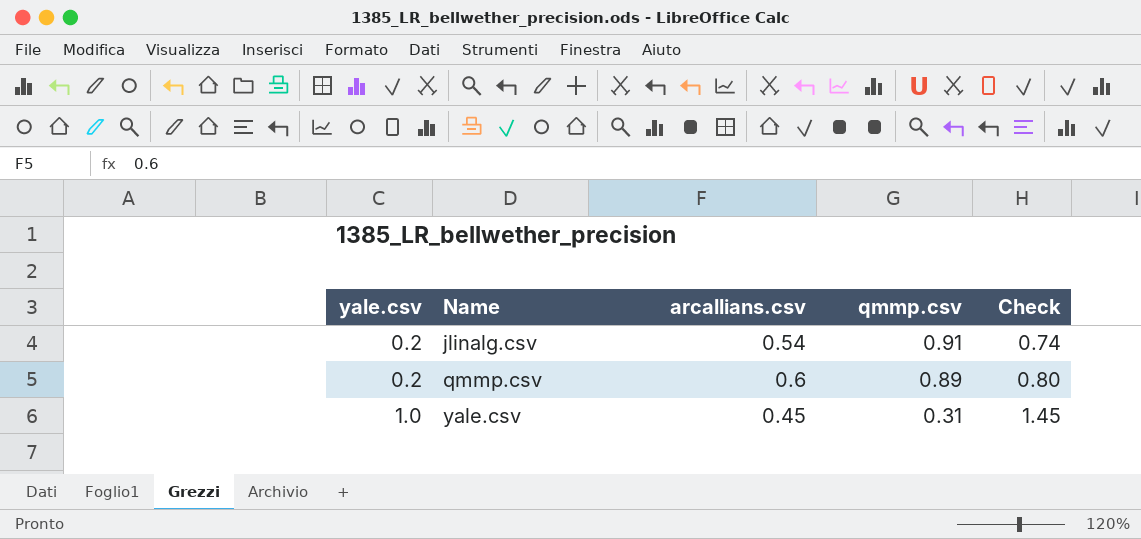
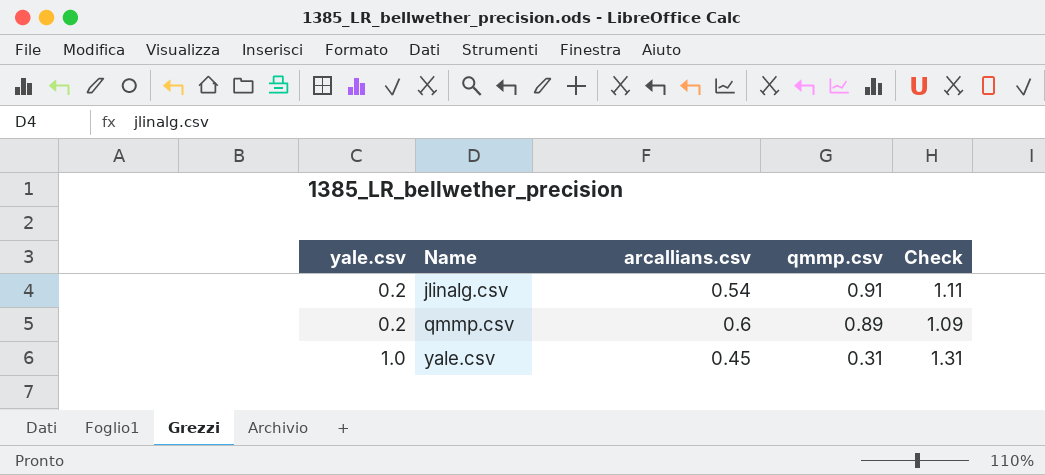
column Check | formula: [yale.csv] + [arcallians.csv] -> [yale.csv] + [qmmp.csv]

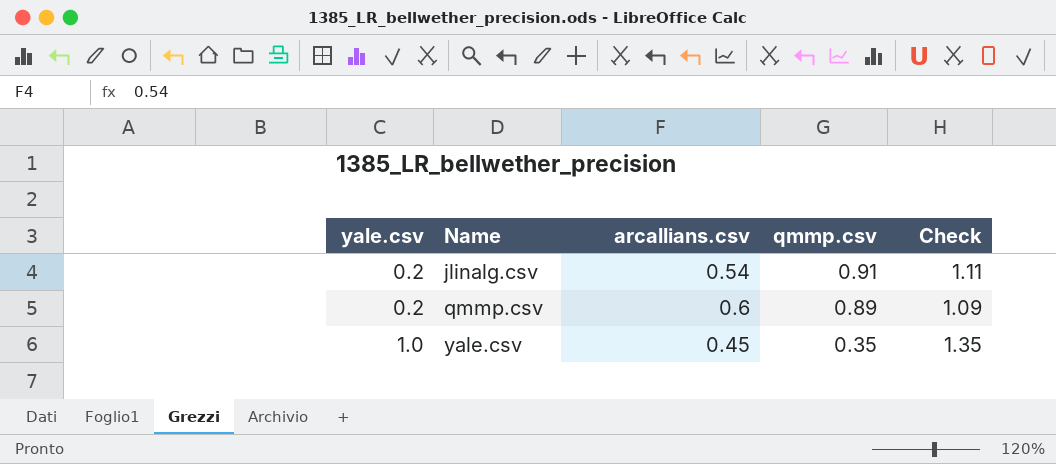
yale.csv | qmmp.csv: 0.31 -> 0.35
yale.csv | Check: 1.31 -> 1.35

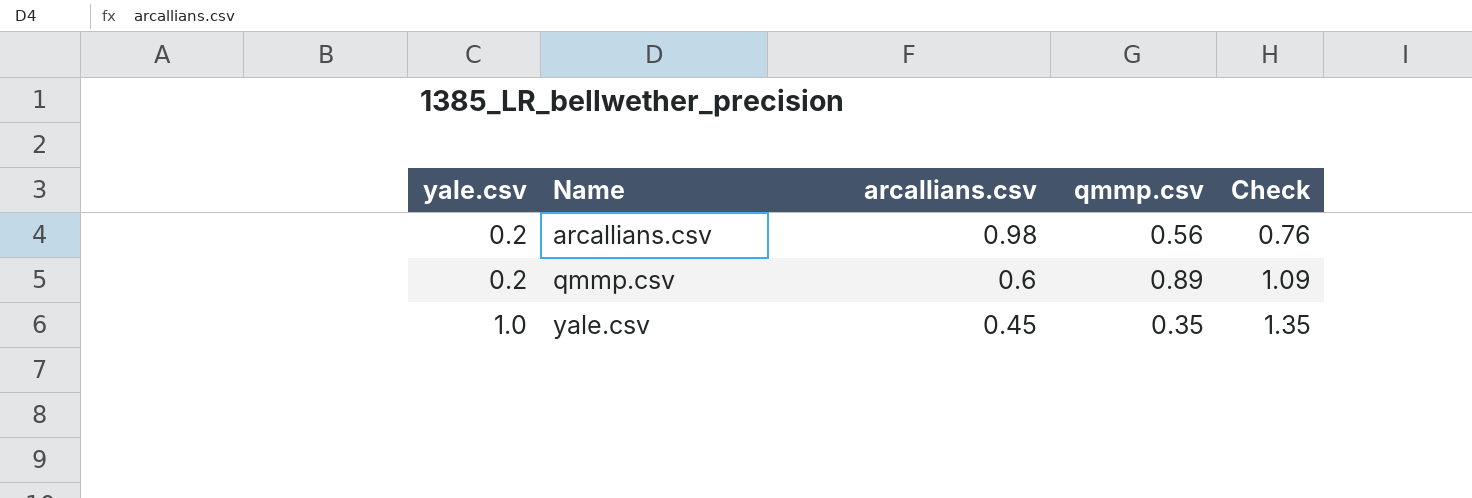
row jlinalg.csv: 0.2 | 0.54 | 0.91 | 1.11 -> none
row arcallians.csv: none -> 0.2 | 0.98 | 0.56 | 0.76

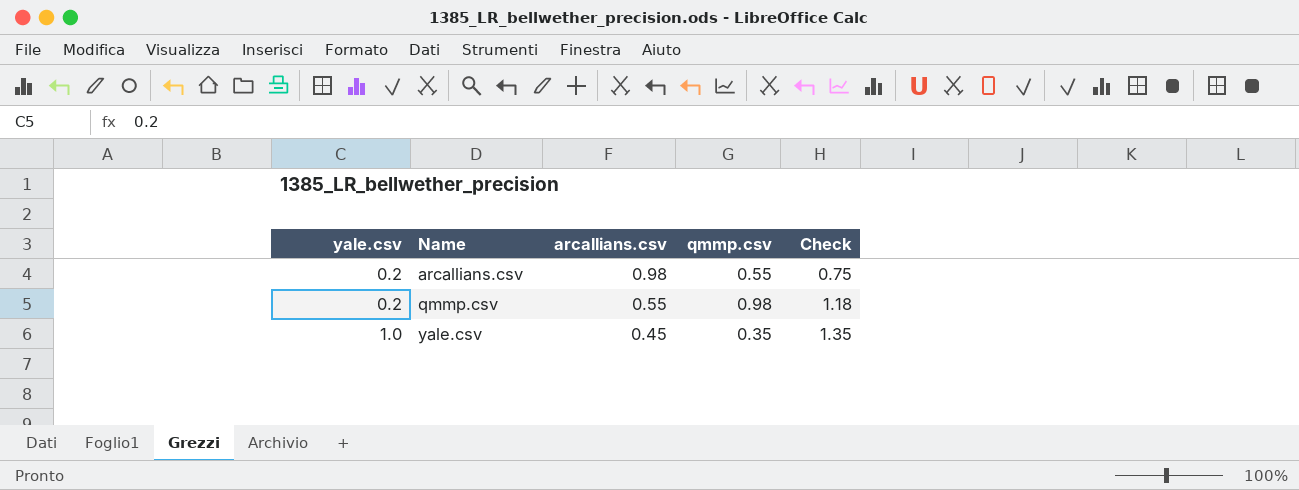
arcallians.csv | qmmp.csv: 0.56 -> 0.55
arcallians.csv | Check: 0.76 -> 0.75
qmmp.csv | arcallians.csv: 0.6 -> 0.55
qmmp.csv | qmmp.csv: 0.89 -> 0.98
qmmp.csv | Check: 1.09 -> 1.18

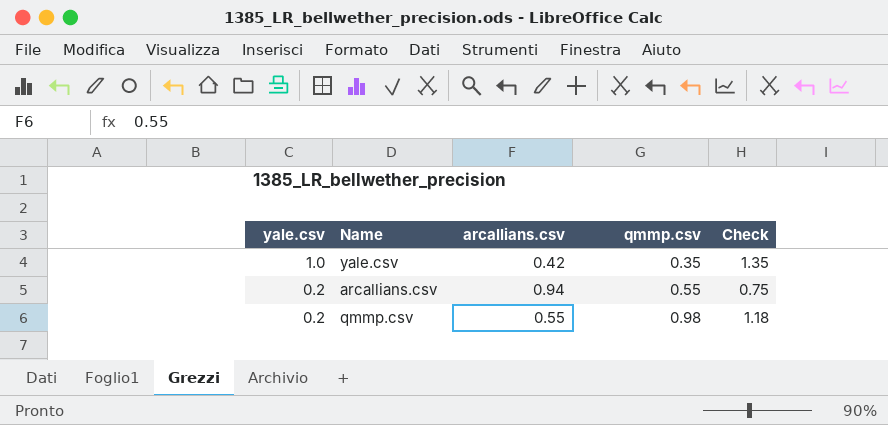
row order: yale.csv ascending -> yale.csv descending
yale.csv | arcallians.csv: 0.45 -> 0.42
arcallians.csv | arcallians.csv: 0.98 -> 0.94

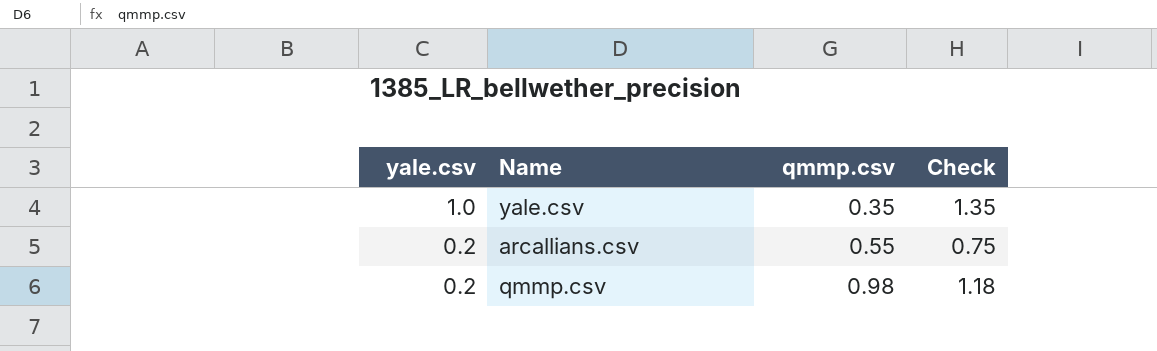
column arcallians.csv | position: 3 -> none

